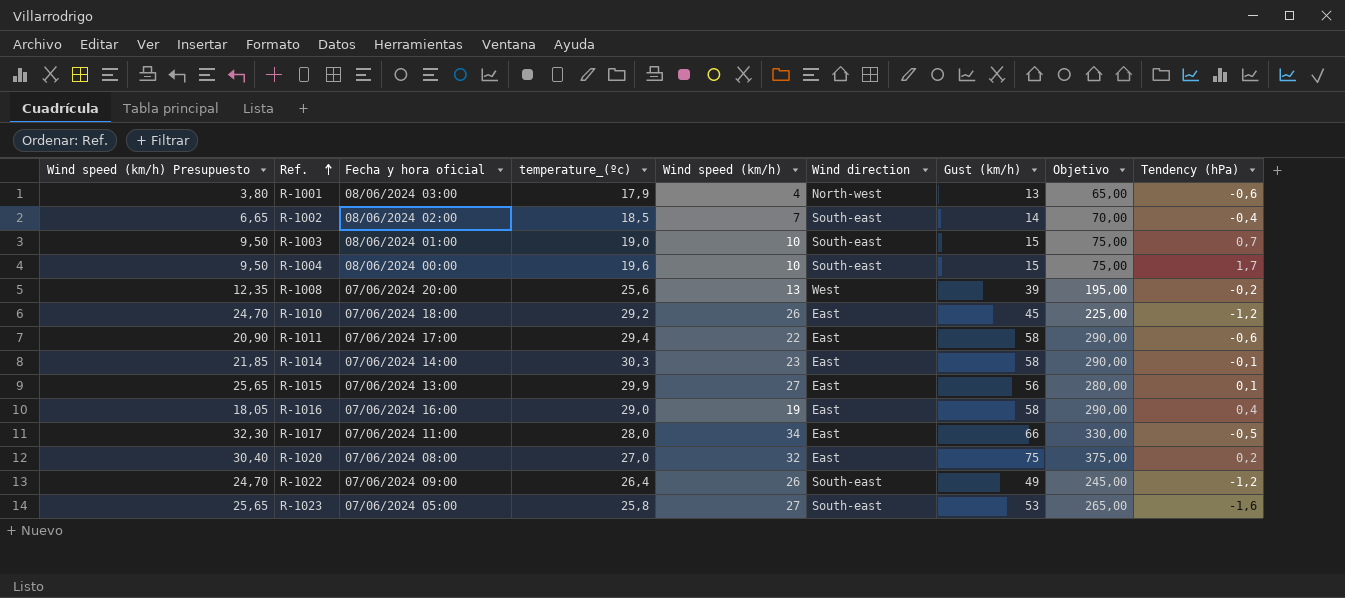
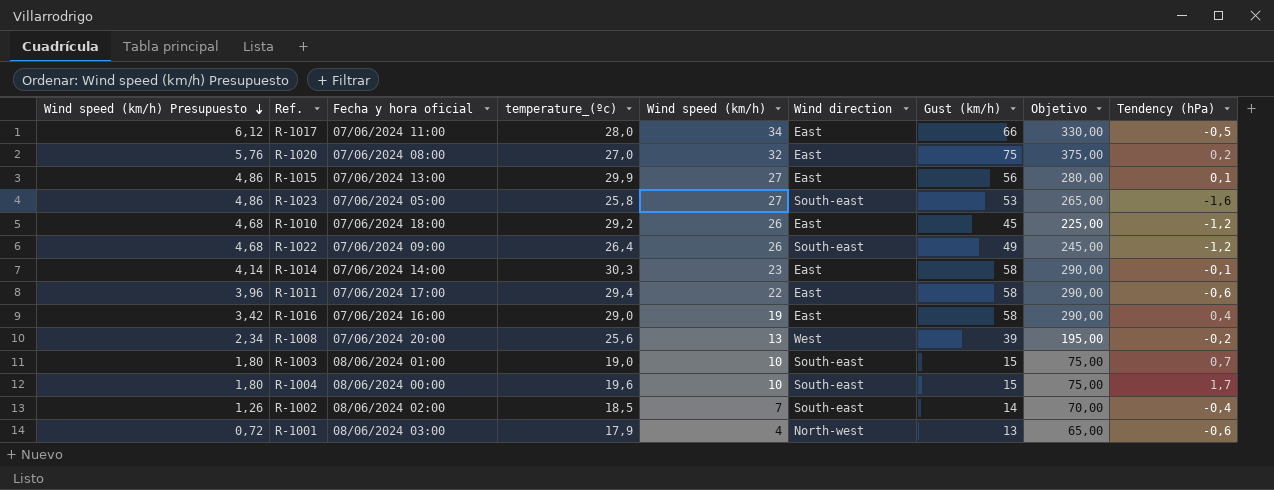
row order: Ref. ascending -> Wind speed (km/h) Presupuesto descending
column Wind speed (km/h) Presupuesto | formula: [Wind speed (km/h)] * 0,95 -> [Wind speed (km/h)] * 0,18

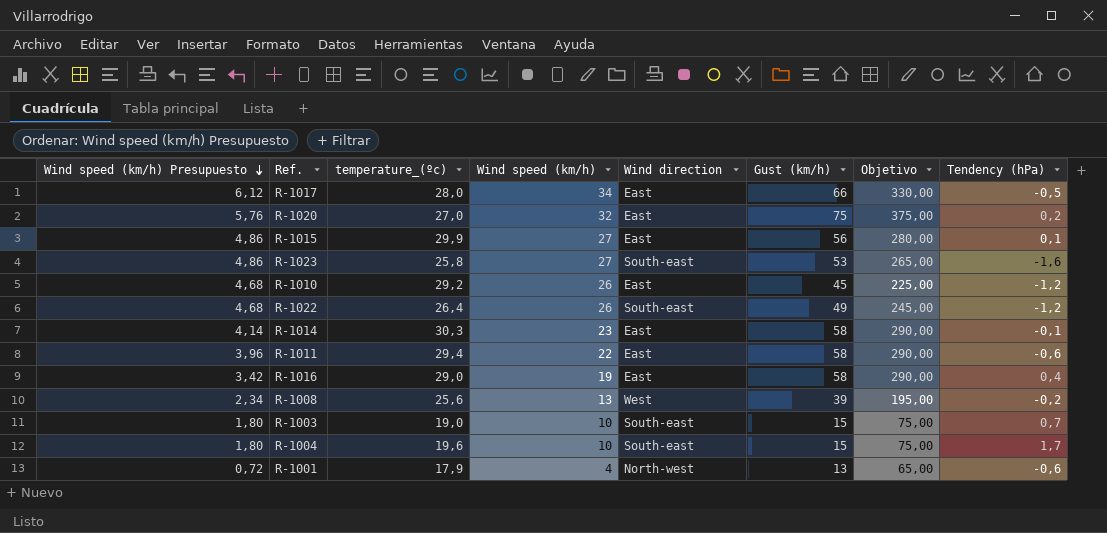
column Fecha y hora oficial | position: 3 -> none
row R-1002: 1,26 | 08/06/2024 02:00 | 18,5 | 7 | South-east | 14 | 70,00 | -0,4 -> none

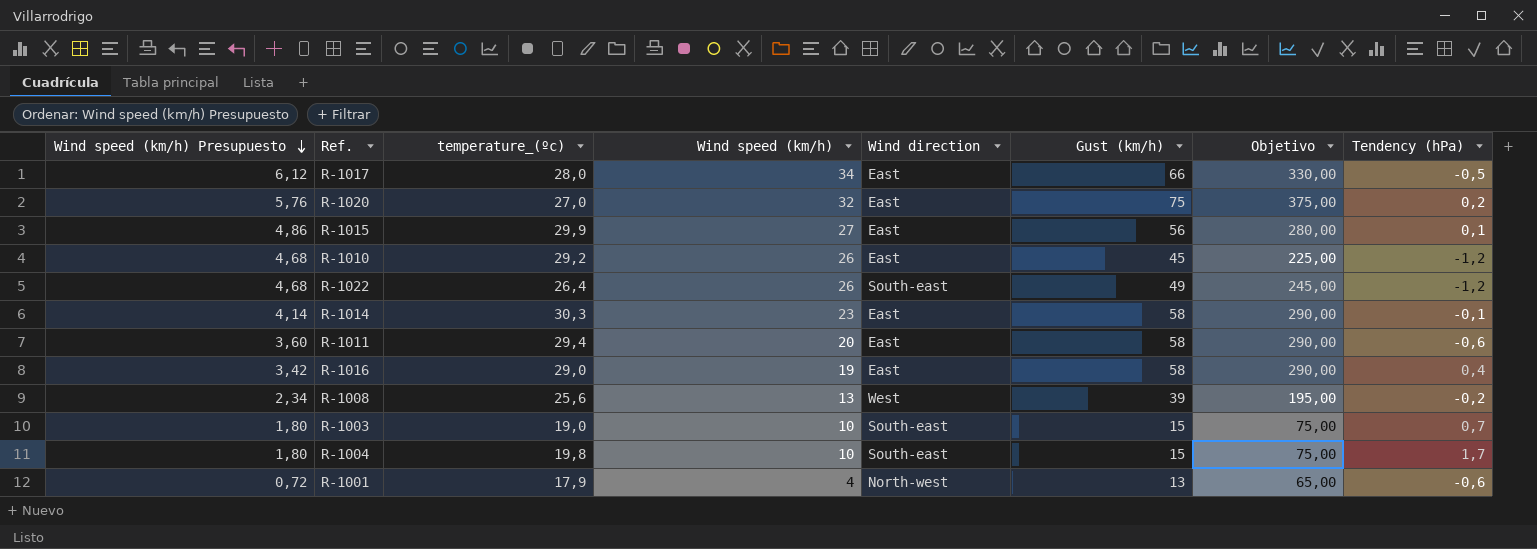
row R-1023: 4,86 | 25,8 | 27 | South-east | 53 | 265,00 | -1,6 -> none
R-1011 | Wind speed (km/h) Presupuesto: 3,96 -> 3,60
R-1011 | Wind speed (km/h): 22 -> 20
R-1004 | temperature_(ºc): 19,6 -> 19,8

